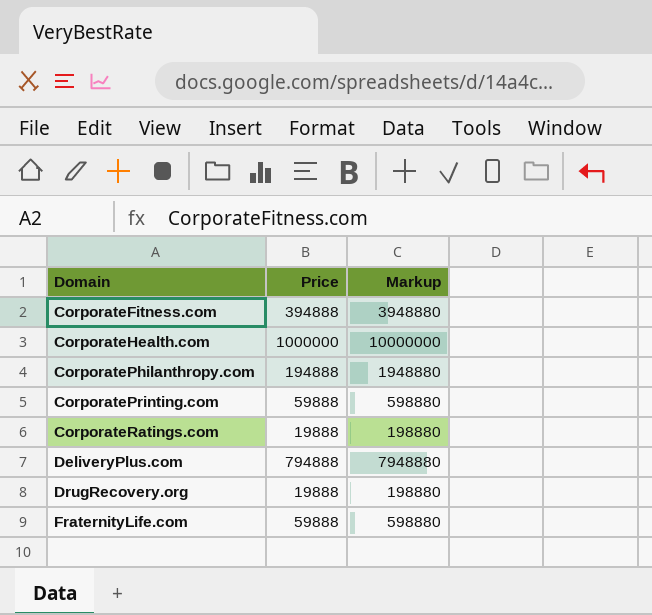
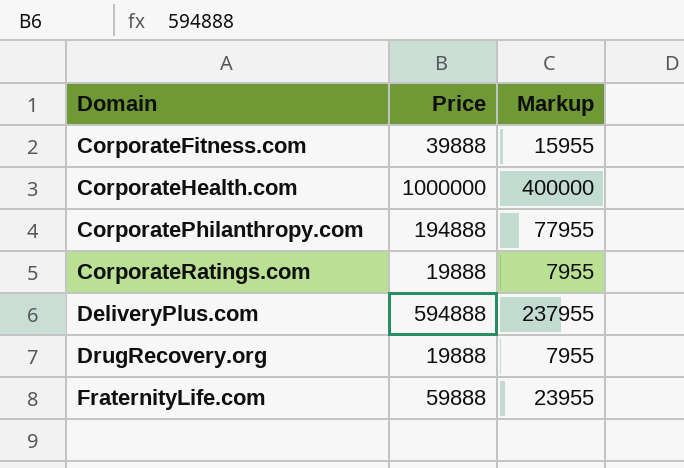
column Markup | formula: [Price] * 10 -> [Price] * 0.4
row CorporatePrinting.com: 59888 | 598880 -> none
CorporateFitness.com | Price: 394888 -> 39888
DeliveryPlus.com | Price: 794888 -> 594888

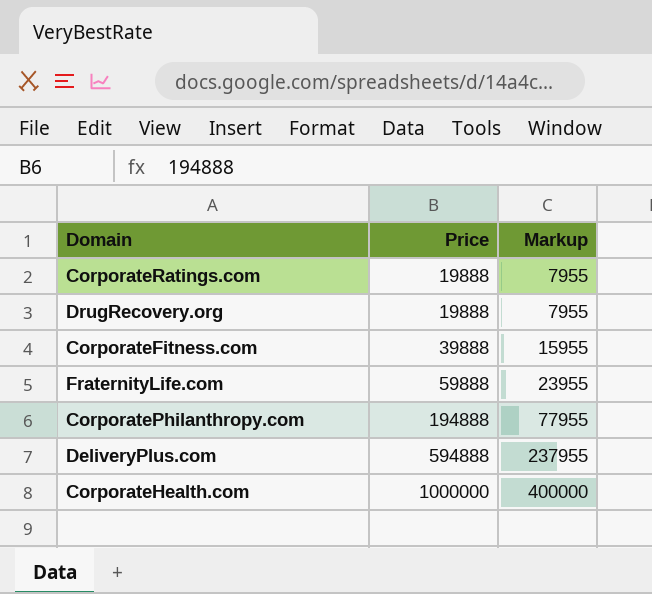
row order: Domain ascending -> Price ascending

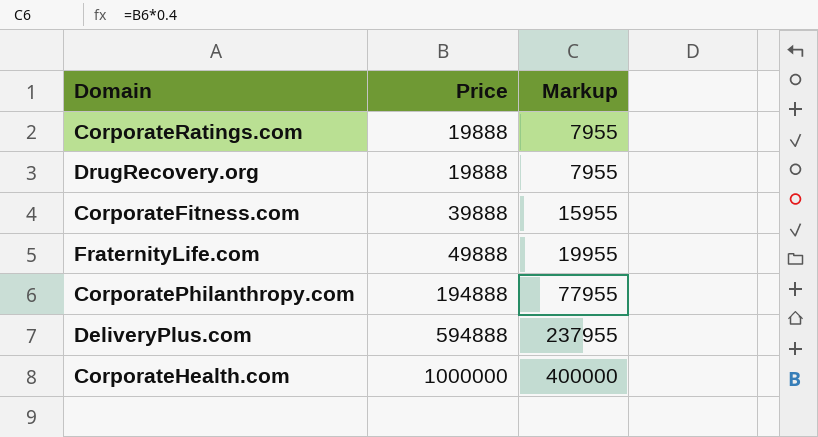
FraternityLife.com | Price: 59888 -> 49888
FraternityLife.com | Markup: 23955 -> 19955

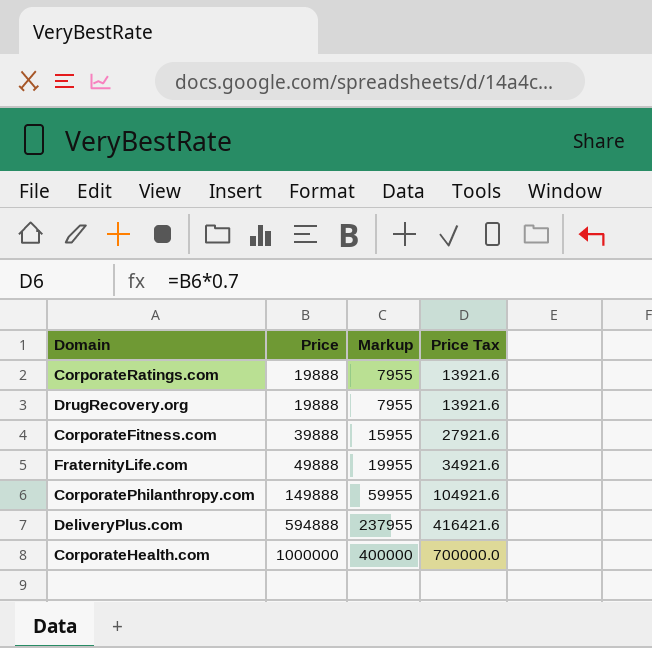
column Price Tax | formula: none -> [Price] * 0.7
CorporatePhilanthropy.com | Price: 194888 -> 149888
CorporatePhilanthropy.com | Markup: 77955 -> 59955

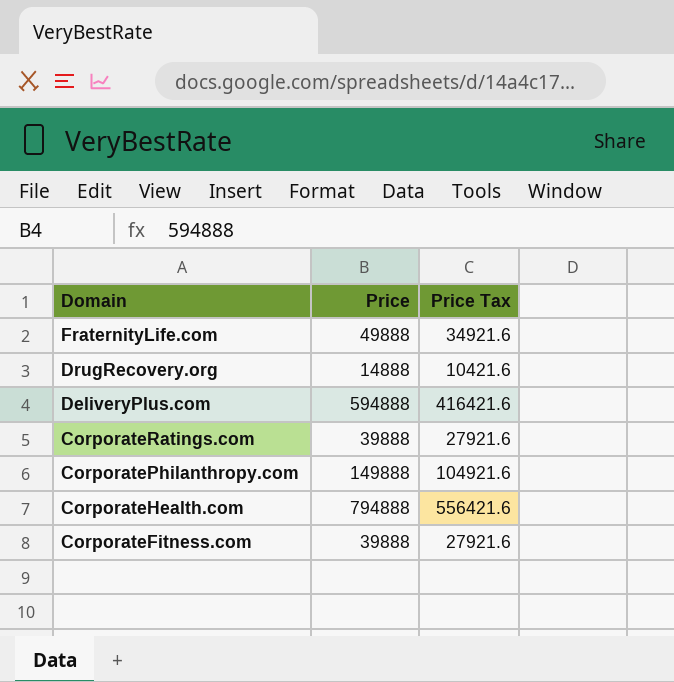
row order: Price ascending -> Domain descending
column Markup | formula: [Price] * 0.4 -> none
DrugRecovery.org | Price: 19888 -> 14888
DrugRecovery.org | Price Tax: 13921.6 -> 10421.6
CorporateRatings.com | Price: 19888 -> 39888
CorporateRatings.com | Price Tax: 13921.6 -> 27921.6
CorporateHealth.com | Price: 1000000 -> 794888
CorporateHealth.com | Price Tax: 700000.0 -> 556421.6

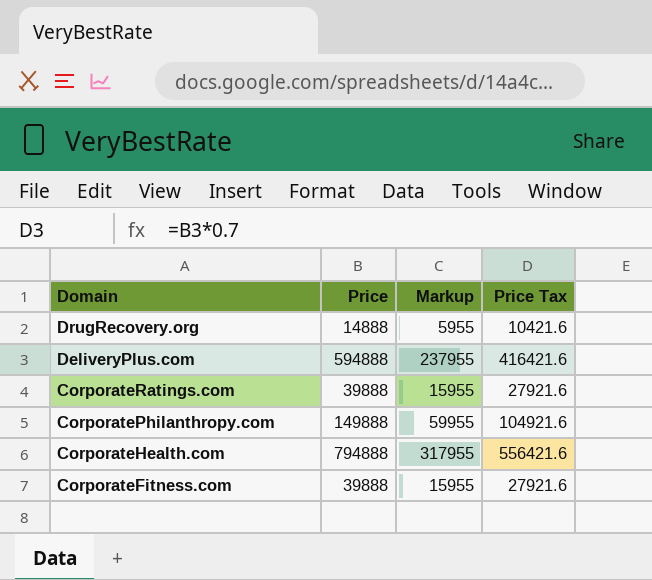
column Markup | formula: none -> [Price] * 0.4
row FraternityLife.com: 49888 | 34921.6 -> none

